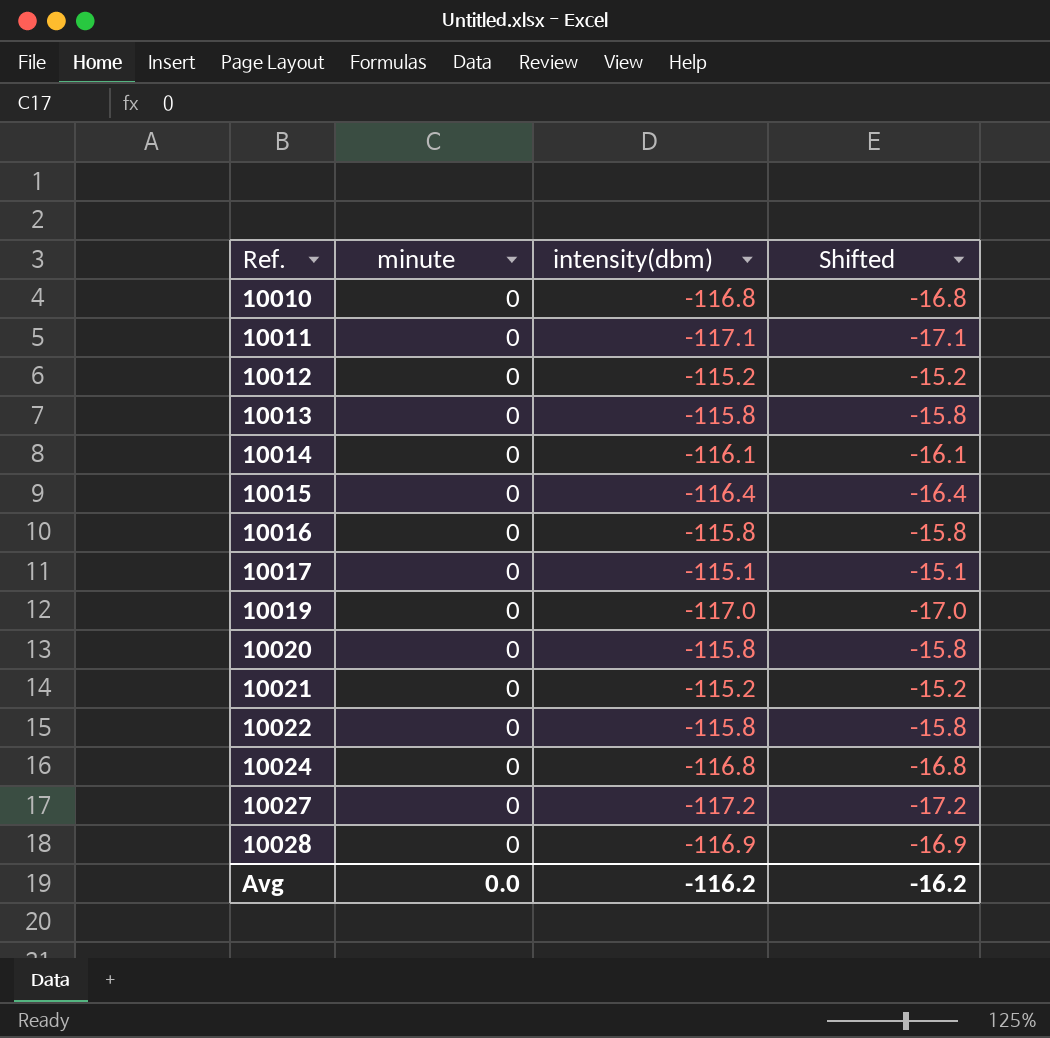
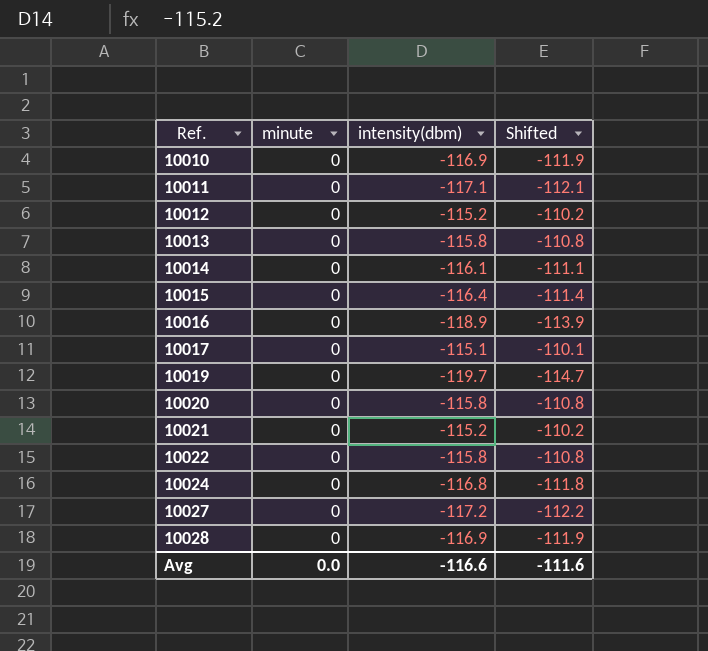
column Shifted | formula: [intensity(dbm)] + 100 -> [intensity(dbm)] + 5
10010 | intensity(dbm): -116.8 -> -116.9
10016 | intensity(dbm): -115.8 -> -118.9
10019 | intensity(dbm): -117.0 -> -119.7
Avg | intensity(dbm): -116.2 -> -116.6
Avg | Shifted: -16.2 -> -111.6

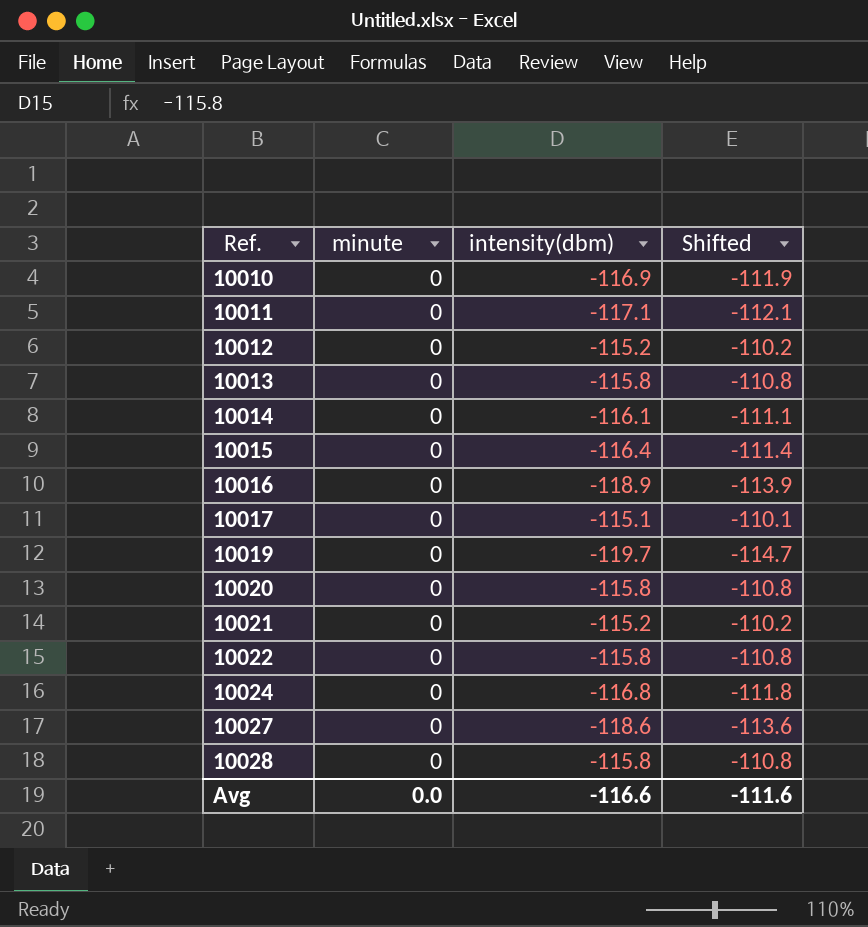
10027 | intensity(dbm): -117.2 -> -118.6
10027 | Shifted: -112.2 -> -113.6
10028 | intensity(dbm): -116.9 -> -115.8
10028 | Shifted: -111.9 -> -110.8

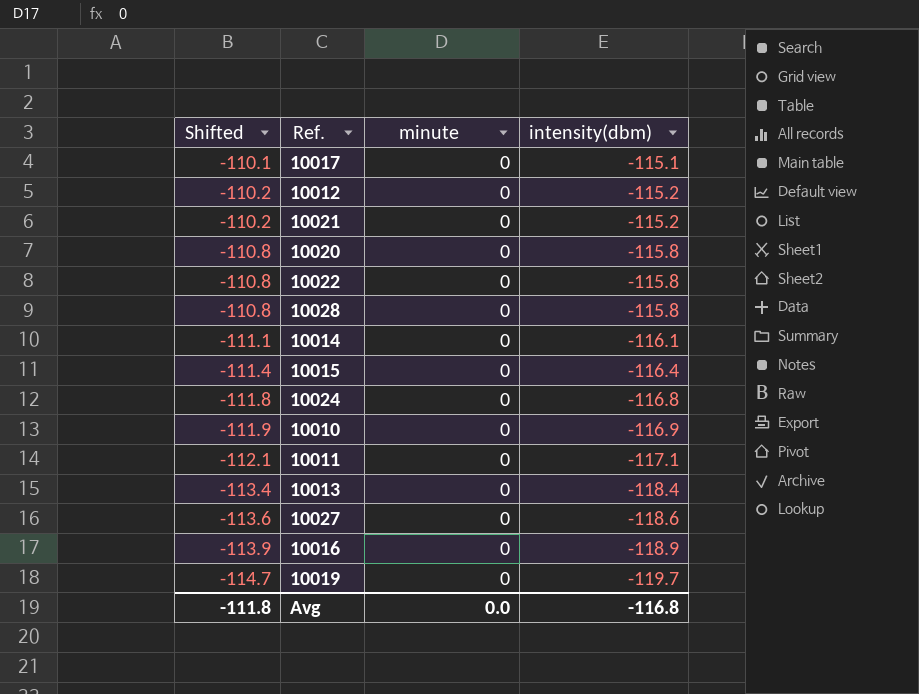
row order: Ref. ascending -> Shifted descending
column Shifted | position: 4 -> 1
10013 | Shifted: -110.8 -> -113.4
10013 | intensity(dbm): -115.8 -> -118.4
Avg | Shifted: -111.6 -> -111.8
Avg | intensity(dbm): -116.6 -> -116.8

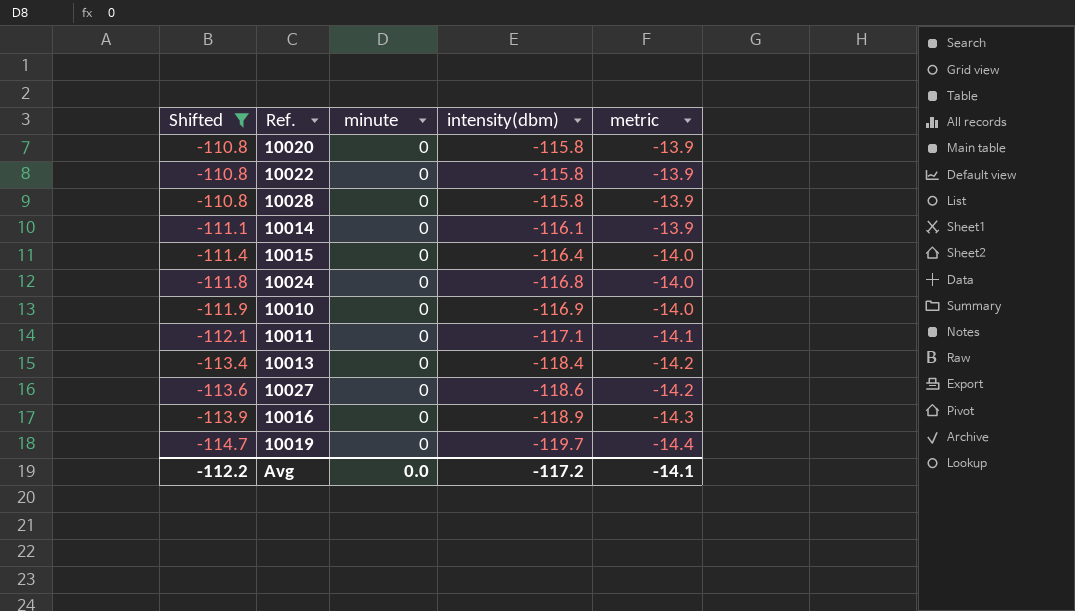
filter: none -> Shifted <= -110.8
column metric | formula: none -> [intensity(dbm)] * 0.12
Avg | Shifted: -111.8 -> -112.2
Avg | intensity(dbm): -116.8 -> -117.2

